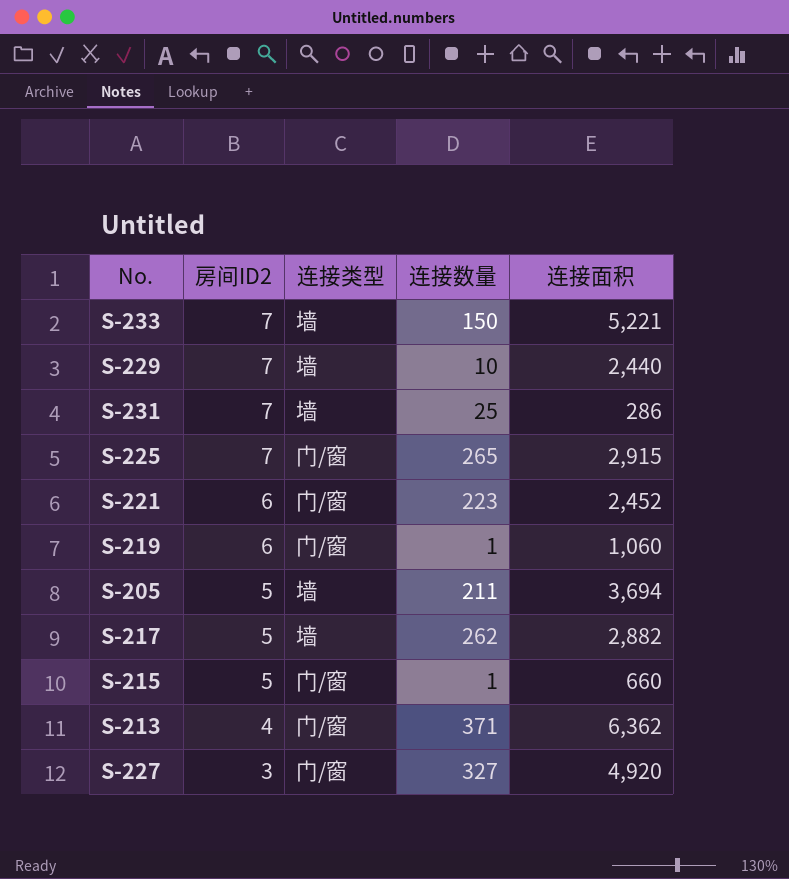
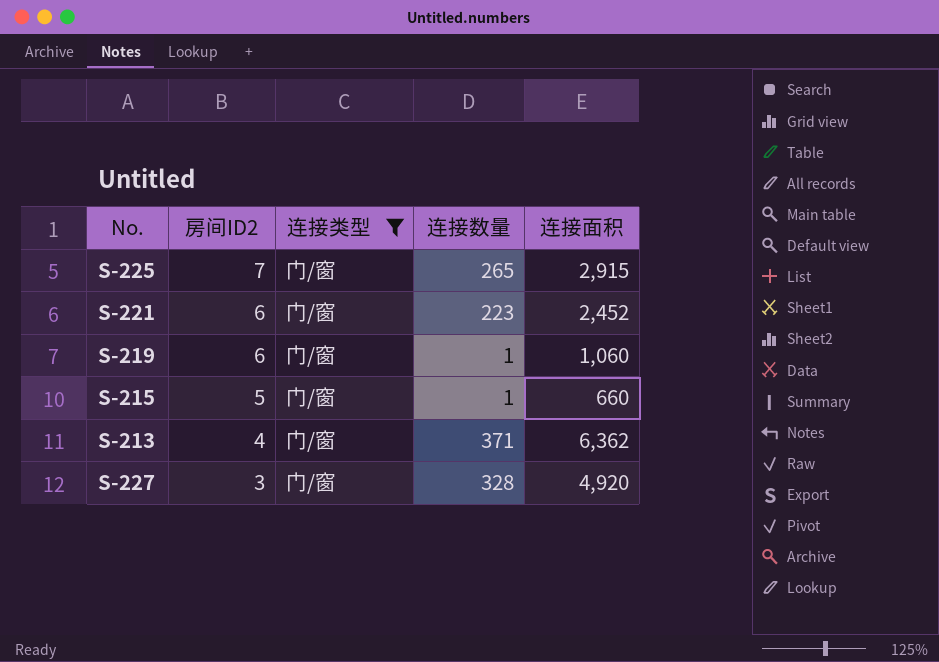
filter: none -> 连接类型 = 门/窗
S-227 | 连接数量: 327 -> 328

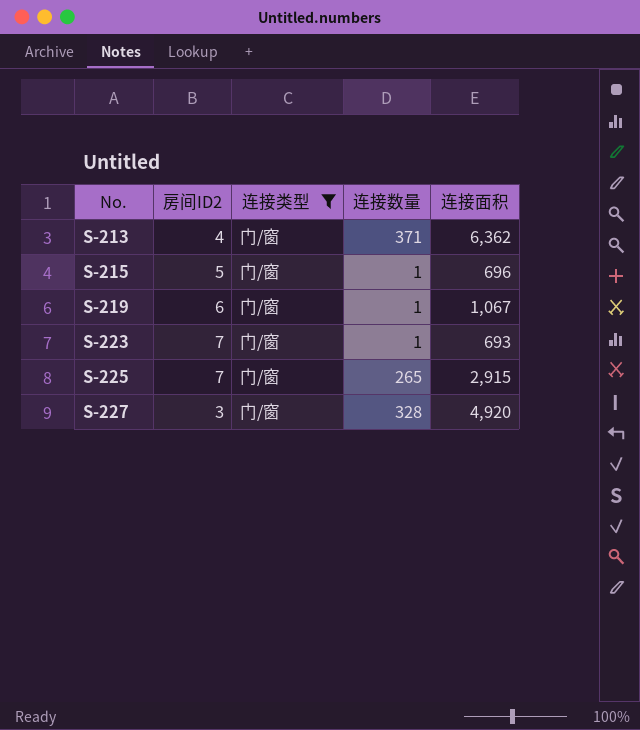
row order: 房间ID2 descending -> No. ascending
row S-221: 6 | 门/窗 | 223 | 2,452 -> none
S-215 | 连接面积: 660 -> 696
S-219 | 连接面积: 1,060 -> 1,067
row S-223: none -> 7 | 门/窗 | 1 | 693

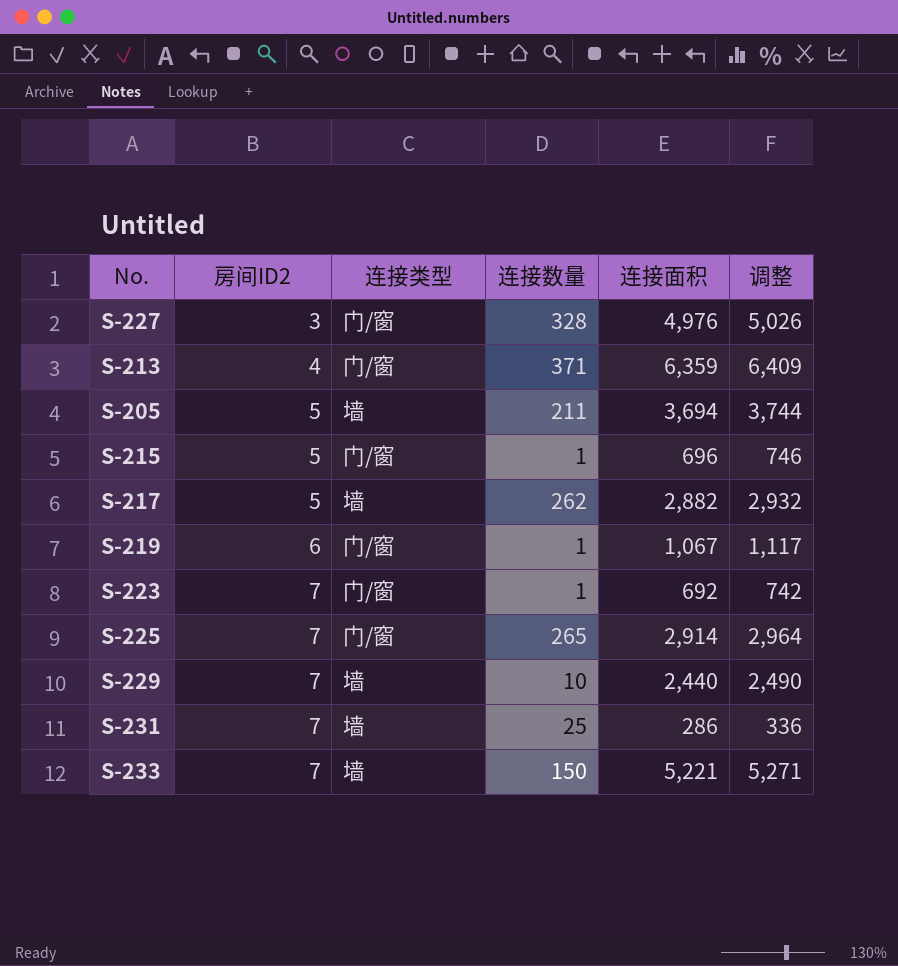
filter: 连接类型 = 门/窗 -> none
row order: No. ascending -> 房间ID2 ascending
column 调整 | formula: none -> [连接面积] + 50
S-227 | 连接面积: 4,920 -> 4,976
S-213 | 连接面积: 6,362 -> 6,359
S-223 | 连接面积: 693 -> 692
S-225 | 连接面积: 2,915 -> 2,914

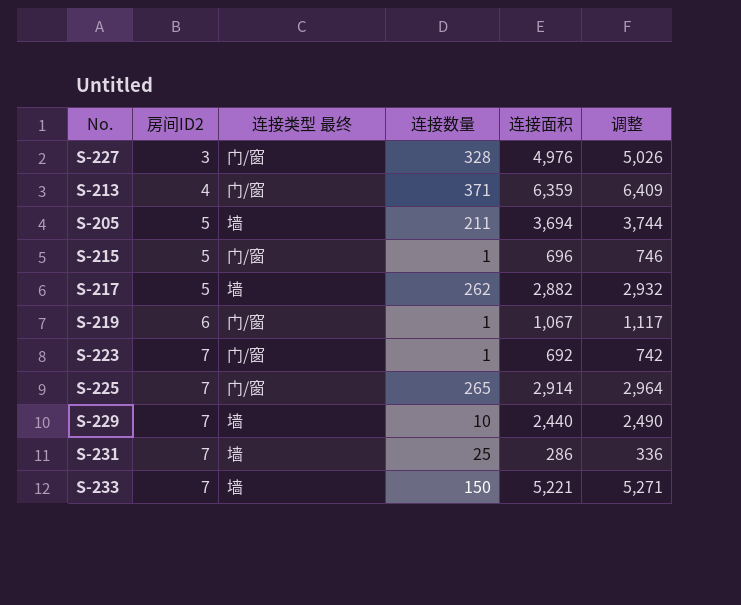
column name: 连接类型 -> 连接类型 最终

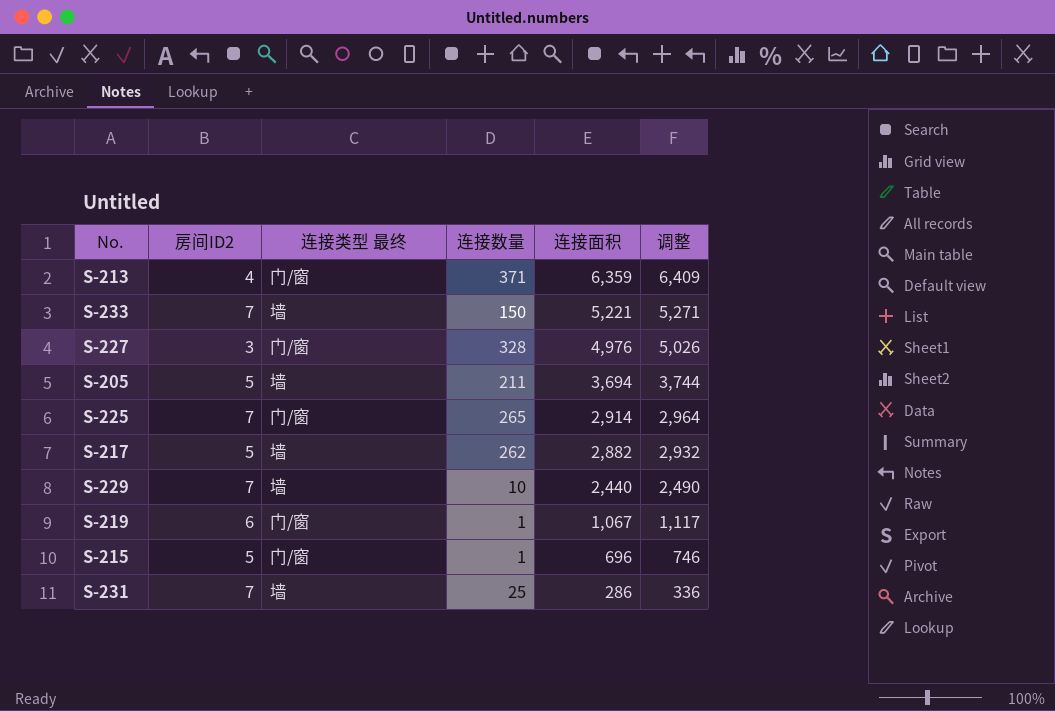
row order: 房间ID2 ascending -> 连接面积 descending
row S-223: 7 | 门/窗 | 1 | 692 | 742 -> none

